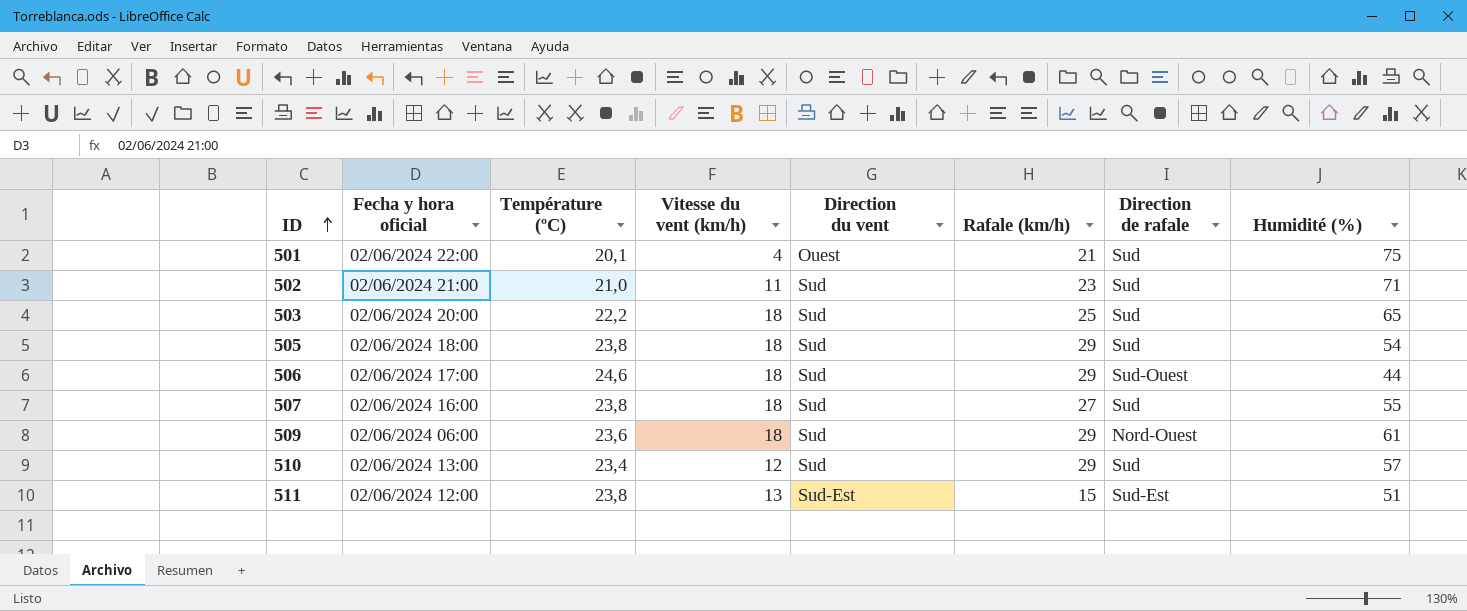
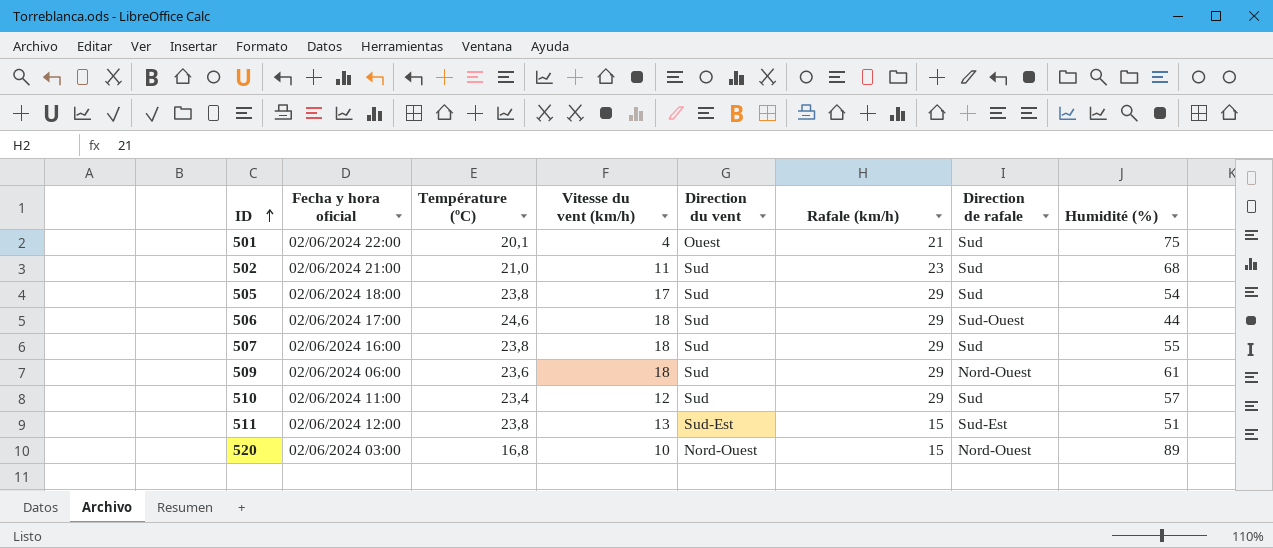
row 503: 02/06/2024 20:00 | 22,2 | 18 | Sud | 25 | Sud | 65 -> none
502 | Humidité (%): 71 -> 68
505 | Vitesse du vent (km/h): 18 -> 17
507 | Rafale (km/h): 27 -> 29
510 | Fecha y hora oficial: 02/06/2024 13:00 -> 02/06/2024 11:00
row 520: none -> 02/06/2024 03:00 | 16,8 | 10 | Nord-Ouest | 15 | Nord-Ouest | 89

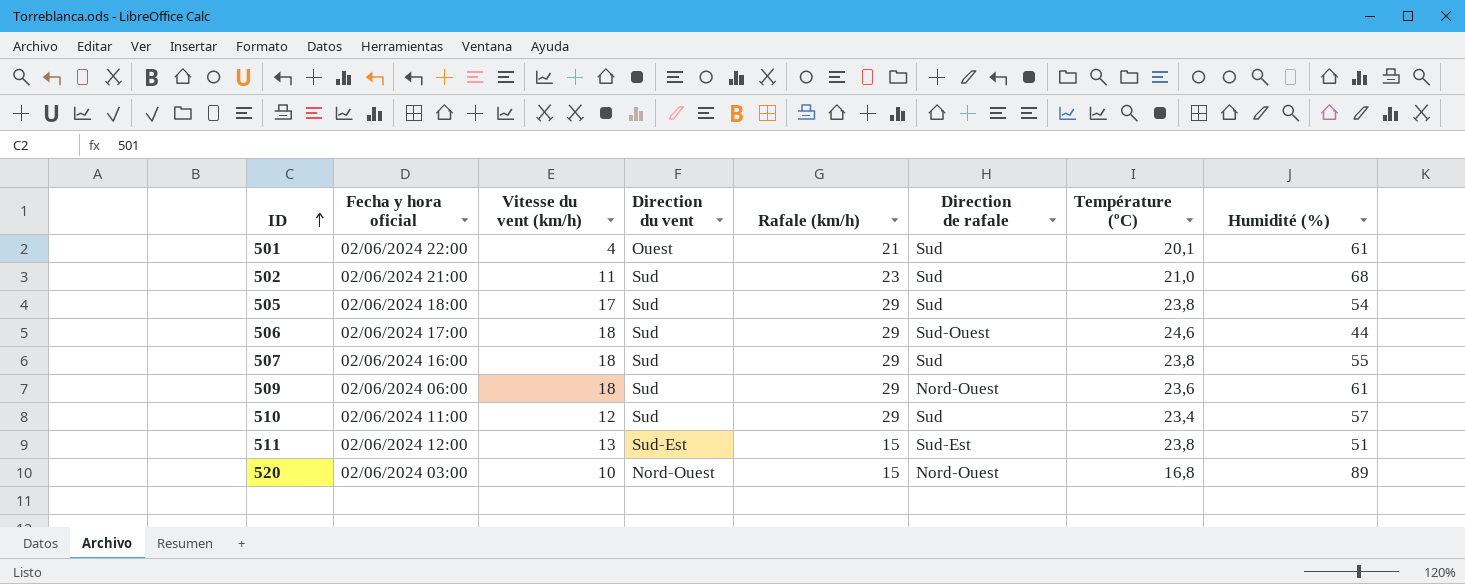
column Température (ºC) | position: 3 -> 7
501 | Humidité (%): 75 -> 61

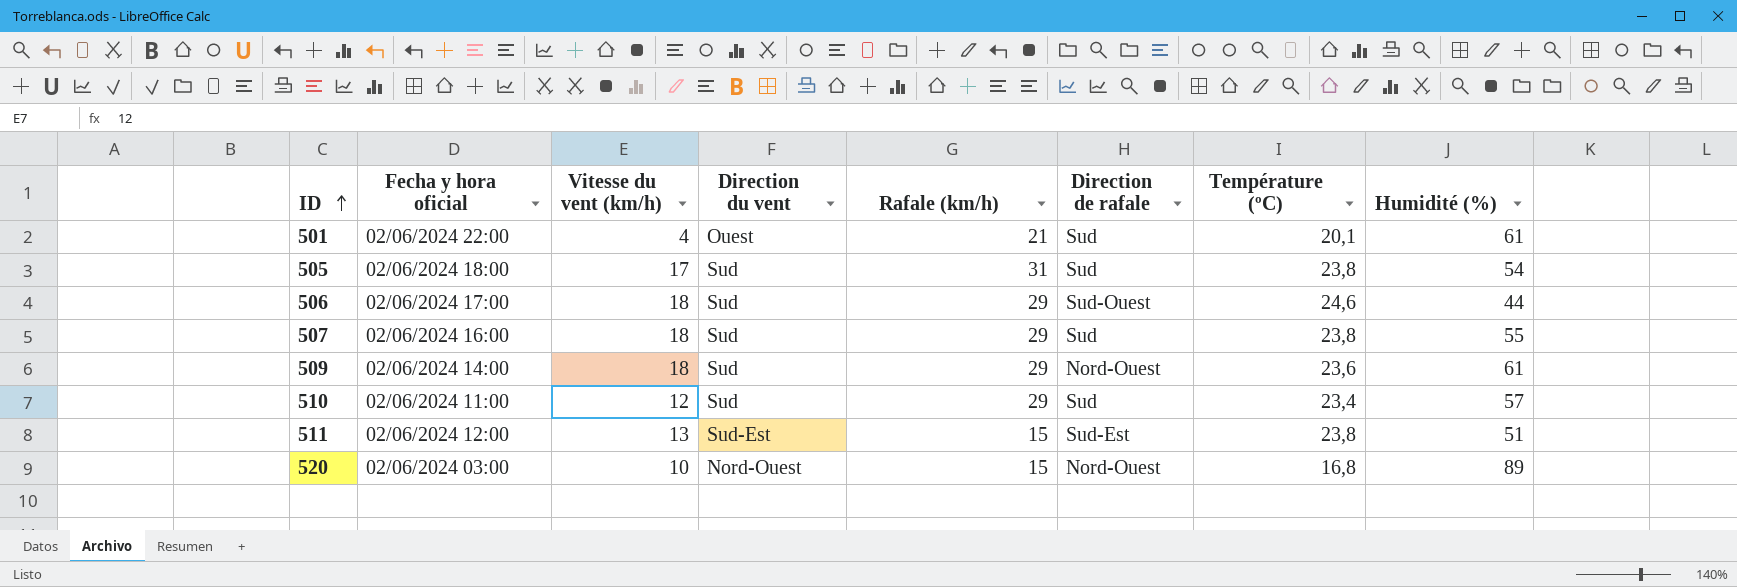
row 502: 02/06/2024 21:00 | 11 | Sud | 23 | Sud | 21,0 | 68 -> none
505 | Rafale (km/h): 29 -> 31
509 | Fecha y hora oficial: 02/06/2024 06:00 -> 02/06/2024 14:00

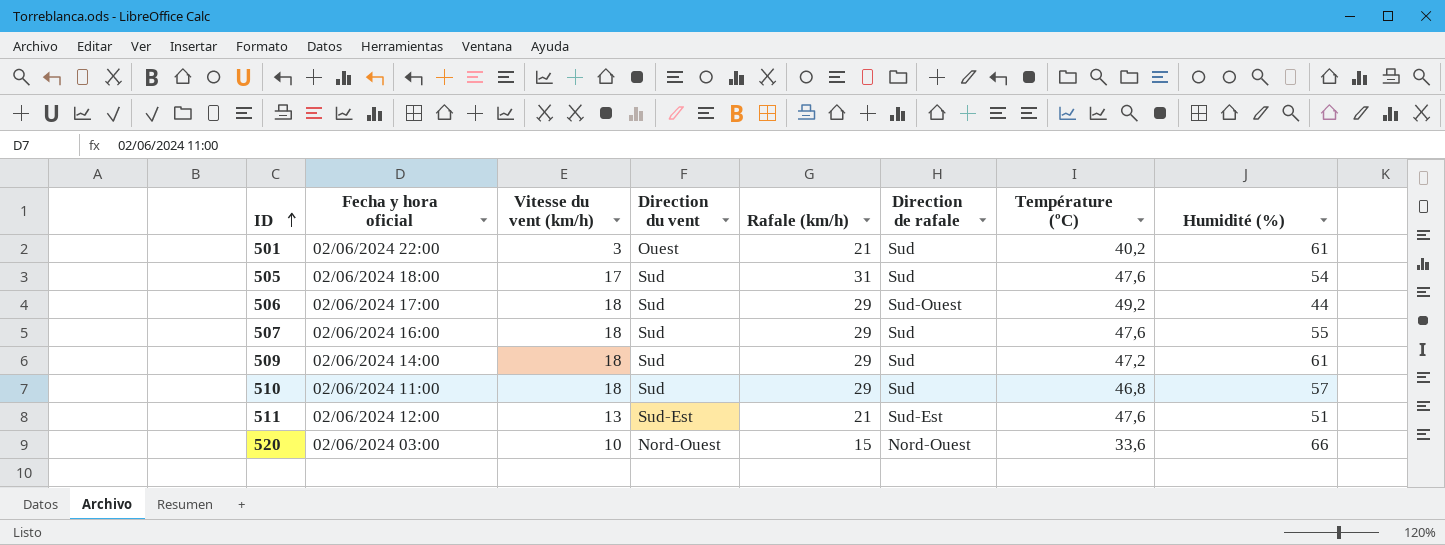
501 | Vitesse du vent (km/h): 4 -> 3
501 | Température (ºC): 20,1 -> 40,2
505 | Température (ºC): 23,8 -> 47,6
506 | Température (ºC): 24,6 -> 49,2
507 | Température (ºC): 23,8 -> 47,6
509 | Direction de rafale: Nord-Ouest -> Sud
509 | Température (ºC): 23,6 -> 47,2
510 | Vitesse du vent (km/h): 12 -> 18
510 | Température (ºC): 23,4 -> 46,8
511 | Rafale (km/h): 15 -> 21
511 | Température (ºC): 23,8 -> 47,6
520 | Température (ºC): 16,8 -> 33,6
520 | Humidité (%): 89 -> 66

